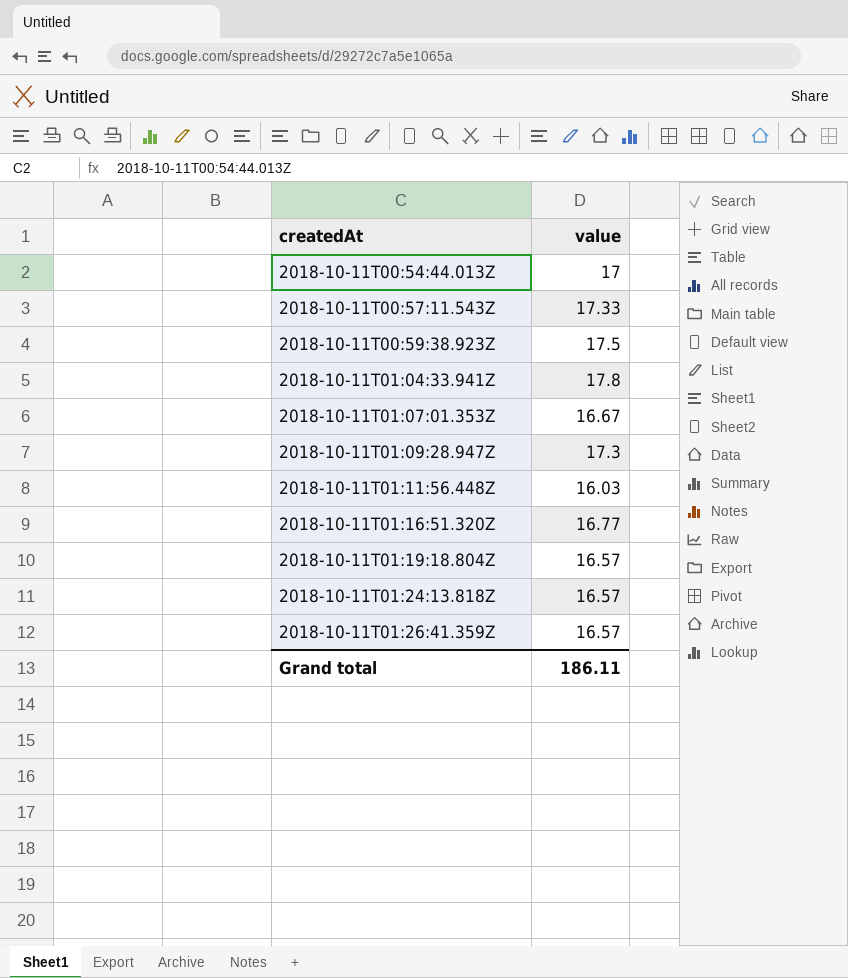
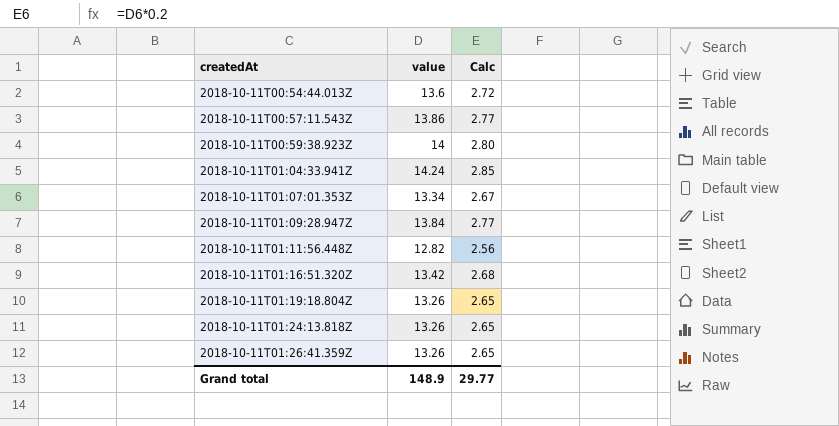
column Calc | formula: none -> [value] * 0.2
2018-10-11T00:54:44.013Z | value: 17 -> 13.6
2018-10-11T00:57:11.543Z | value: 17.33 -> 13.86
2018-10-11T00:59:38.923Z | value: 17.5 -> 14
2018-10-11T01:04:33.941Z | value: 17.8 -> 14.24
2018-10-11T01:07:01.353Z | value: 16.67 -> 13.34
2018-10-11T01:09:28.947Z | value: 17.3 -> 13.84
2018-10-11T01:11:56.448Z | value: 16.03 -> 12.82
2018-10-11T01:16:51.320Z | value: 16.77 -> 13.42
2018-10-11T01:19:18.804Z | value: 16.57 -> 13.26
2018-10-11T01:24:13.818Z | value: 16.57 -> 13.26
2018-10-11T01:26:41.359Z | value: 16.57 -> 13.26
Grand total | value: 186.11 -> 148.9

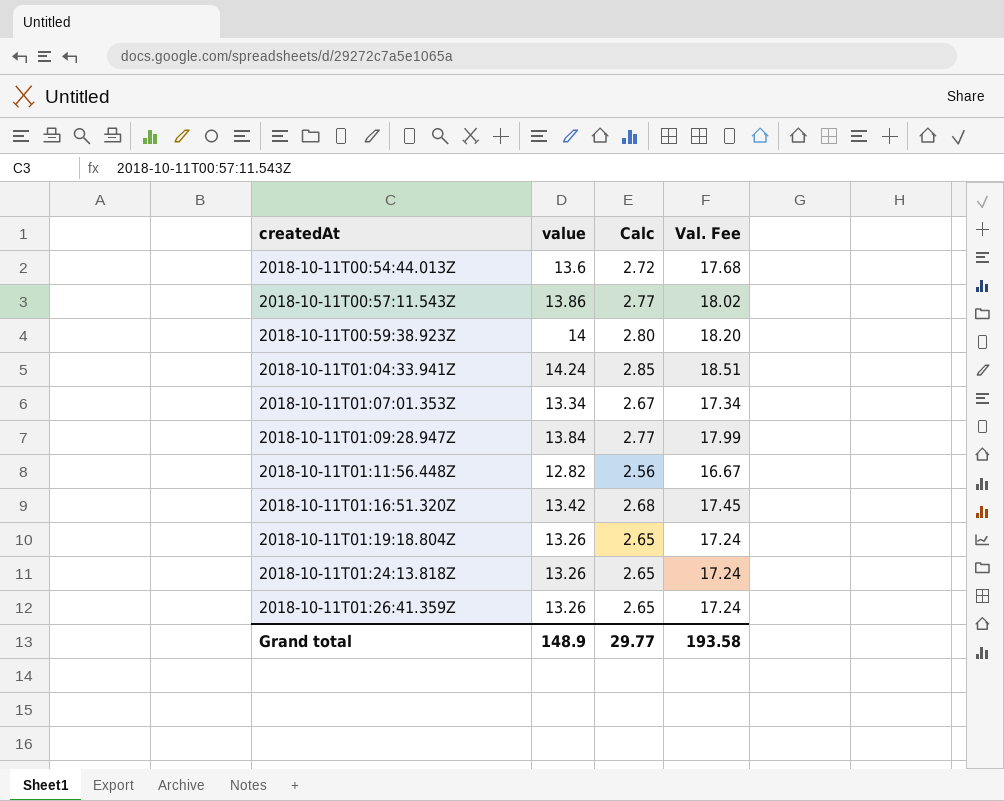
column Val. Fee | formula: none -> [value] * 1.3

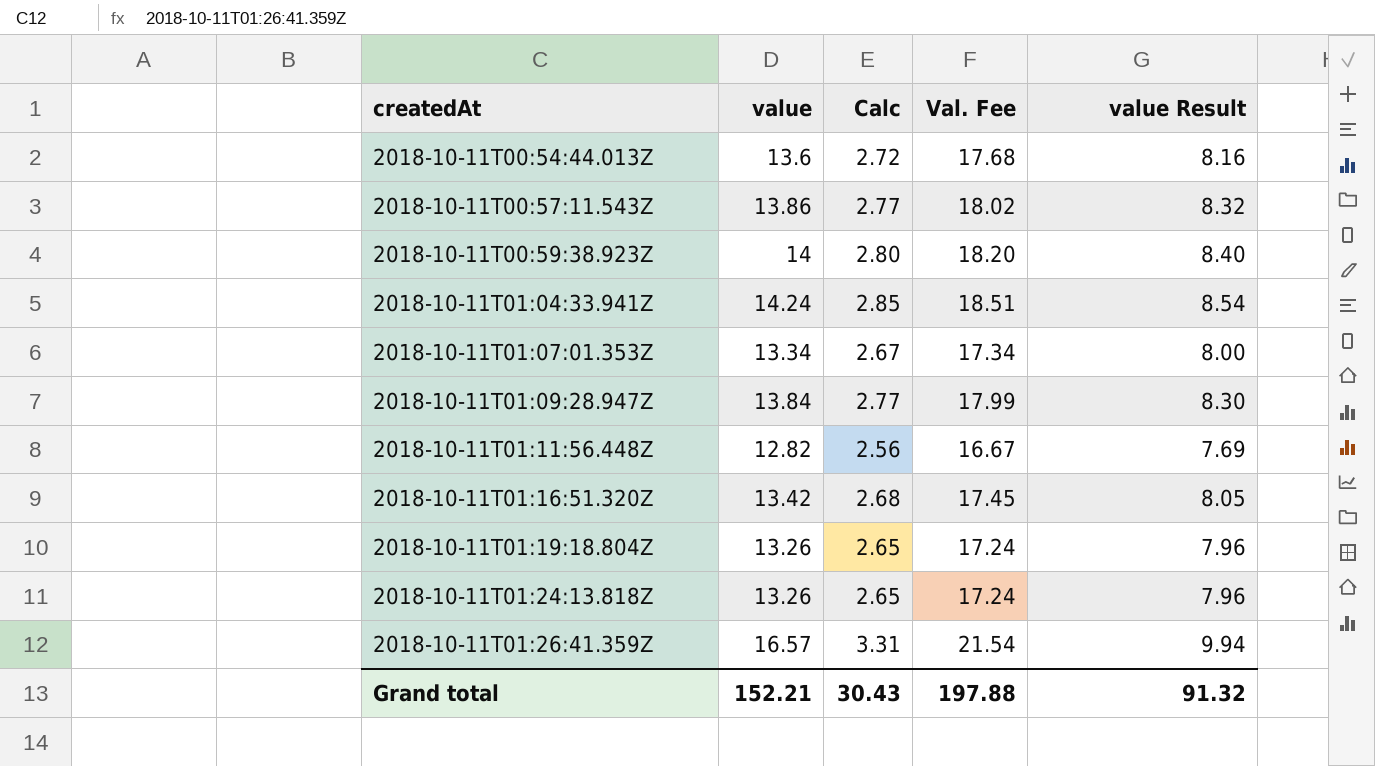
column value Result | formula: none -> [value] * 0.6
2018-10-11T01:26:41.359Z | value: 13.26 -> 16.57
2018-10-11T01:26:41.359Z | Calc: 2.65 -> 3.31
2018-10-11T01:26:41.359Z | Val. Fee: 17.24 -> 21.54
Grand total | value: 148.9 -> 152.21
Grand total | Calc: 29.77 -> 30.43
Grand total | Val. Fee: 193.58 -> 197.88

